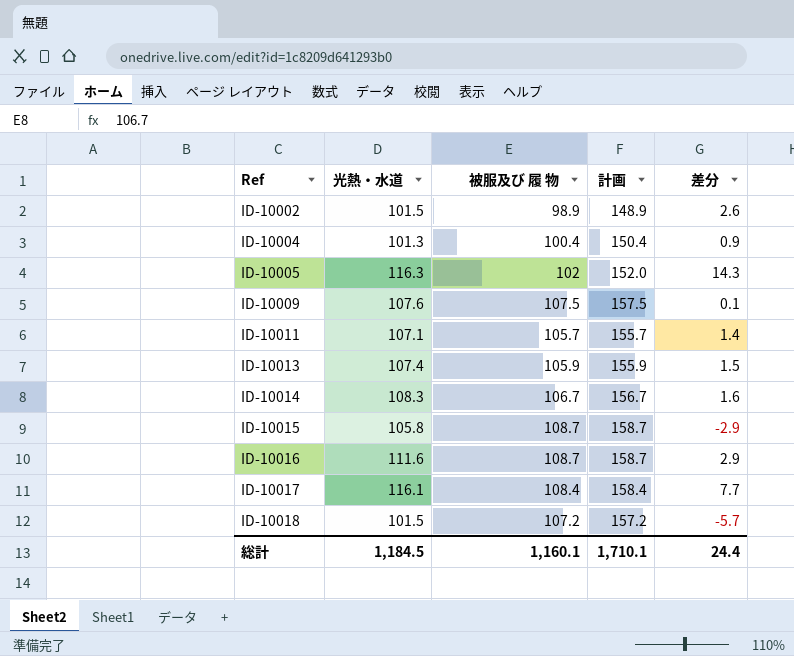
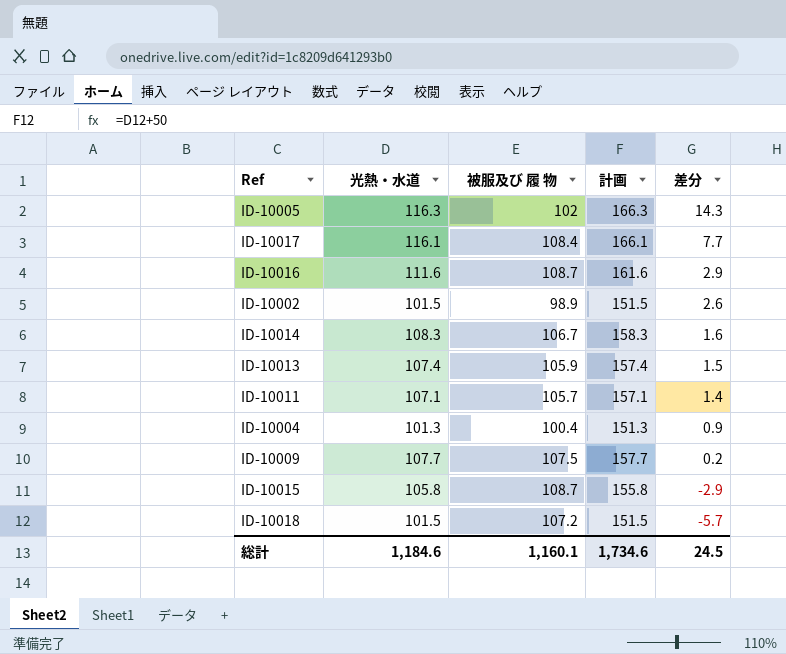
row order: Ref ascending -> 差分 descending
column 計画 | formula: [被服及び 履 物] + 50 -> [光熱・水道] + 50
ID-10009 | 光熱・水道: 107.6 -> 107.7
ID-10009 | 差分: 0.1 -> 0.2
総計 | 光熱・水道: 1,184.5 -> 1,184.6
総計 | 計画: 1,710.1 -> 1,734.6
総計 | 差分: 24.4 -> 24.5

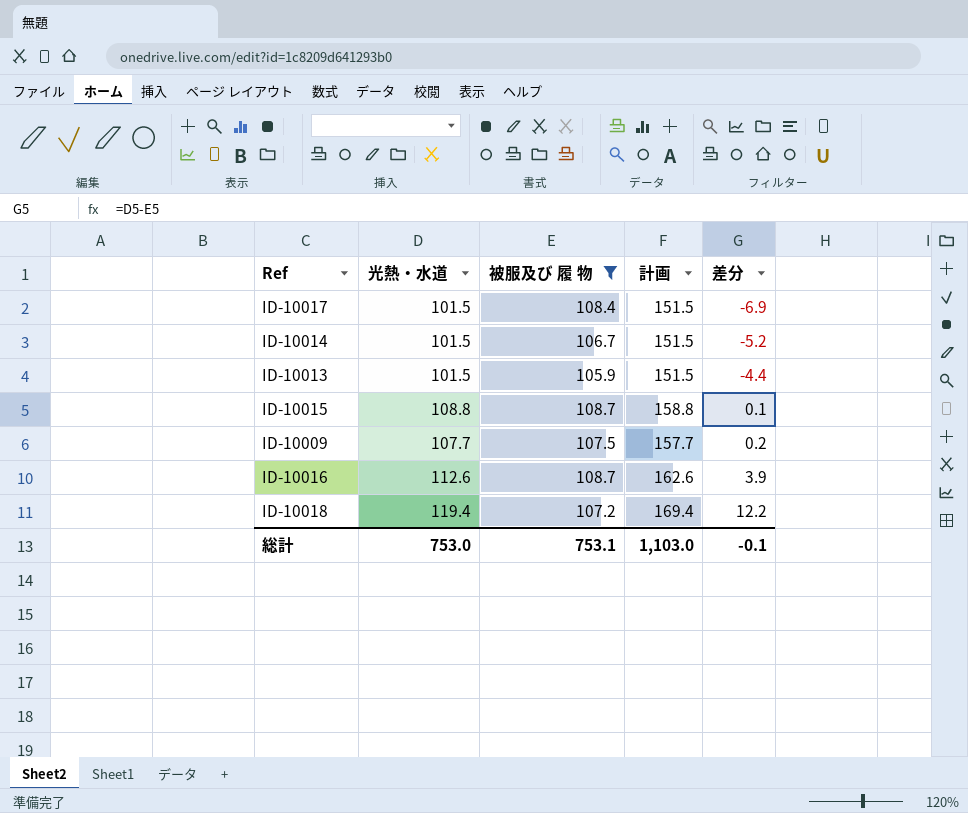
filter: none -> 被服及び 履 物 >= 105.9
row order: 差分 descending -> 差分 ascending
ID-10017 | 光熱・水道: 116.1 -> 101.5
ID-10017 | 計画: 166.1 -> 151.5
ID-10017 | 差分: 7.7 -> -6.9
ID-10014 | 光熱・水道: 108.3 -> 101.5
ID-10014 | 計画: 158.3 -> 151.5
ID-10014 | 差分: 1.6 -> -5.2
ID-10013 | 光熱・水道: 107.4 -> 101.5
ID-10013 | 計画: 157.4 -> 151.5
ID-10013 | 差分: 1.5 -> -4.4
ID-10015 | 光熱・水道: 105.8 -> 108.8
ID-10015 | 計画: 155.8 -> 158.8
ID-10015 | 差分: -2.9 -> 0.1
ID-10016 | 光熱・水道: 111.6 -> 112.6
ID-10016 | 計画: 161.6 -> 162.6
ID-10016 | 差分: 2.9 -> 3.9
ID-10018 | 光熱・水道: 101.5 -> 119.4
ID-10018 | 計画: 151.5 -> 169.4
ID-10018 | 差分: -5.7 -> 12.2
総計 | 光熱・水道: 1,184.6 -> 753.0
総計 | 被服及び 履 物: 1,160.1 -> 753.1
総計 | 計画: 1,734.6 -> 1,103.0
総計 | 差分: 24.5 -> -0.1

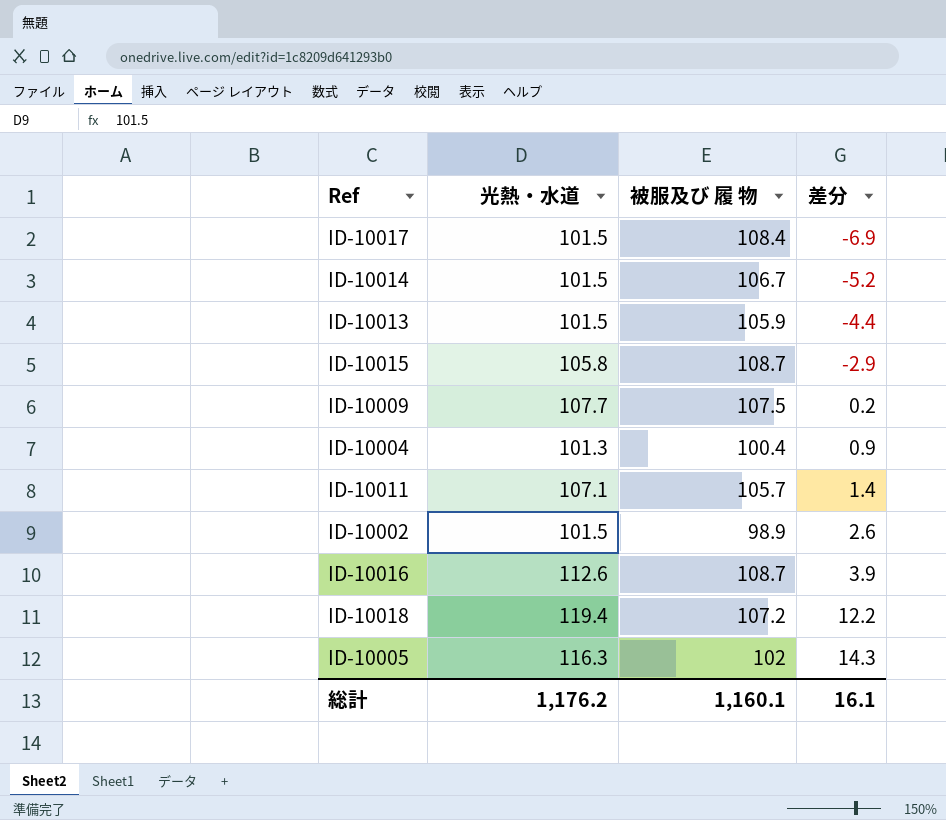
filter: 被服及び 履 物 >= 105.9 -> none
column 計画 | formula: [光熱・水道] + 50 -> none
ID-10015 | 光熱・水道: 108.8 -> 105.8
ID-10015 | 差分: 0.1 -> -2.9
総計 | 光熱・水道: 753.0 -> 1,176.2
総計 | 被服及び 履 物: 753.1 -> 1,160.1
総計 | 差分: -0.1 -> 16.1

